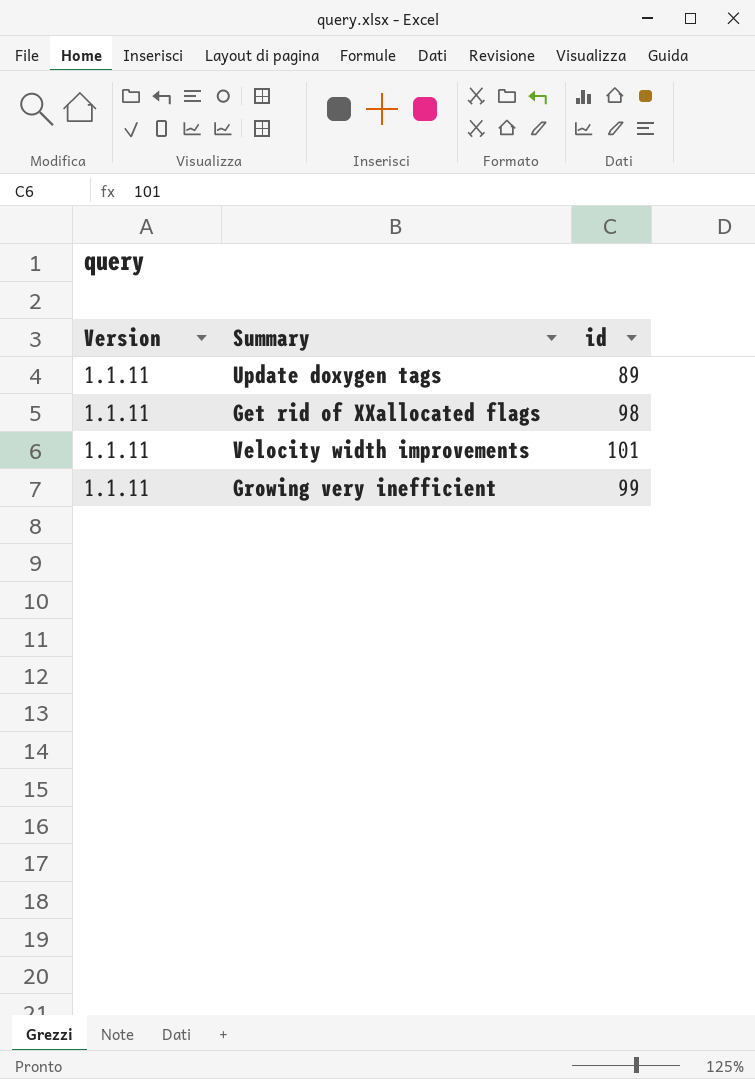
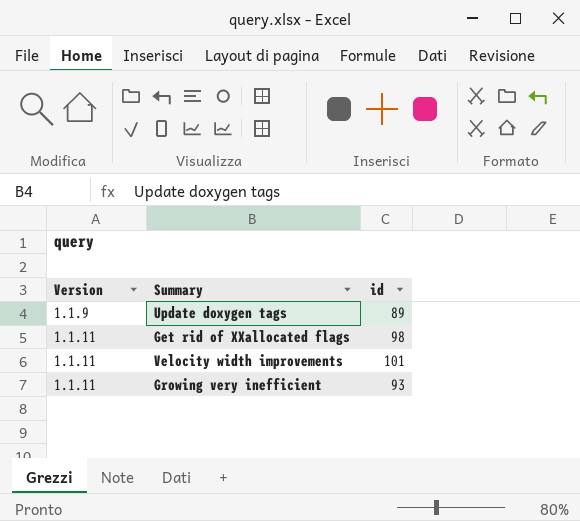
Update doxygen tags | Version: 1.1.11 -> 1.1.9
Growing very inefficient | id: 99 -> 93

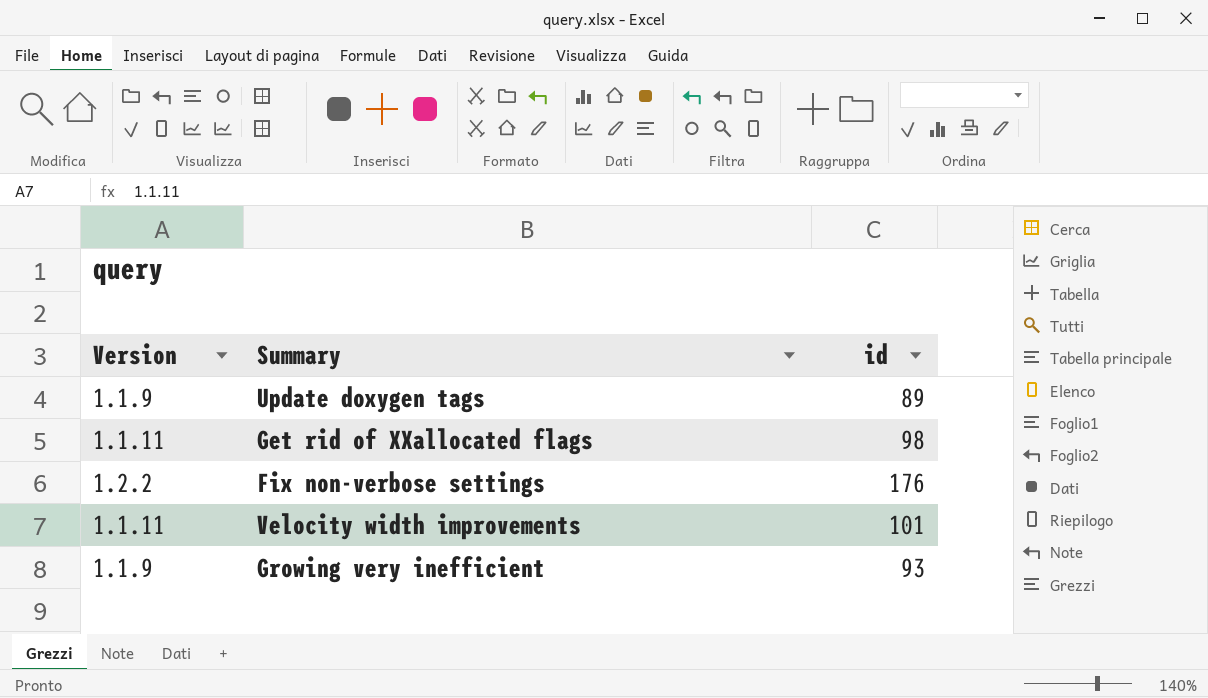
row Fix non-verbose settings: none -> 1.2.2 | 176
Growing very inefficient | Version: 1.1.11 -> 1.1.9

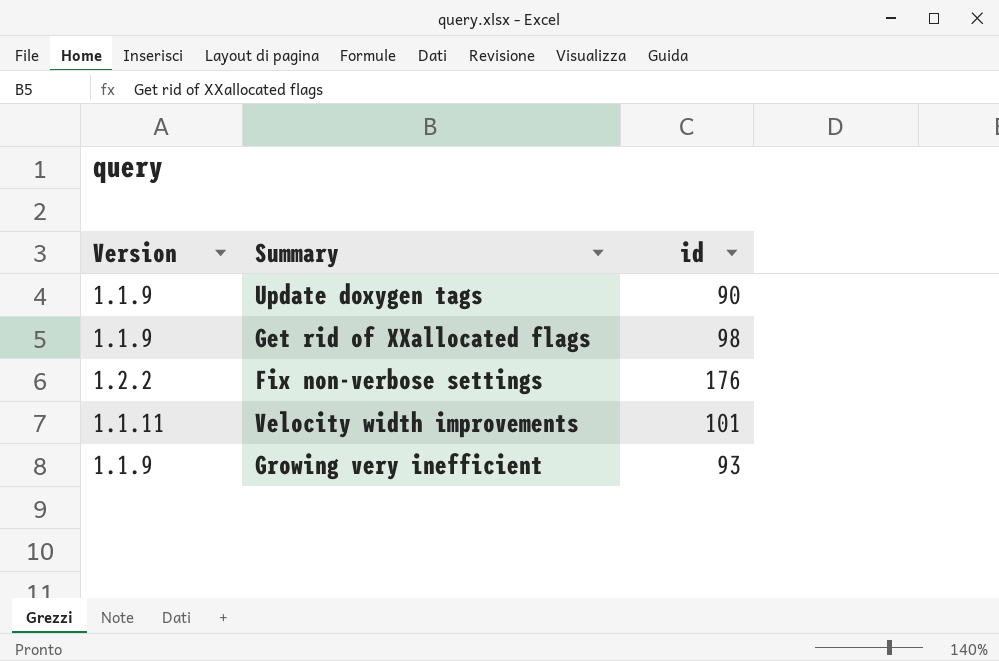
Update doxygen tags | id: 89 -> 90
Get rid of XXallocated flags | Version: 1.1.11 -> 1.1.9

